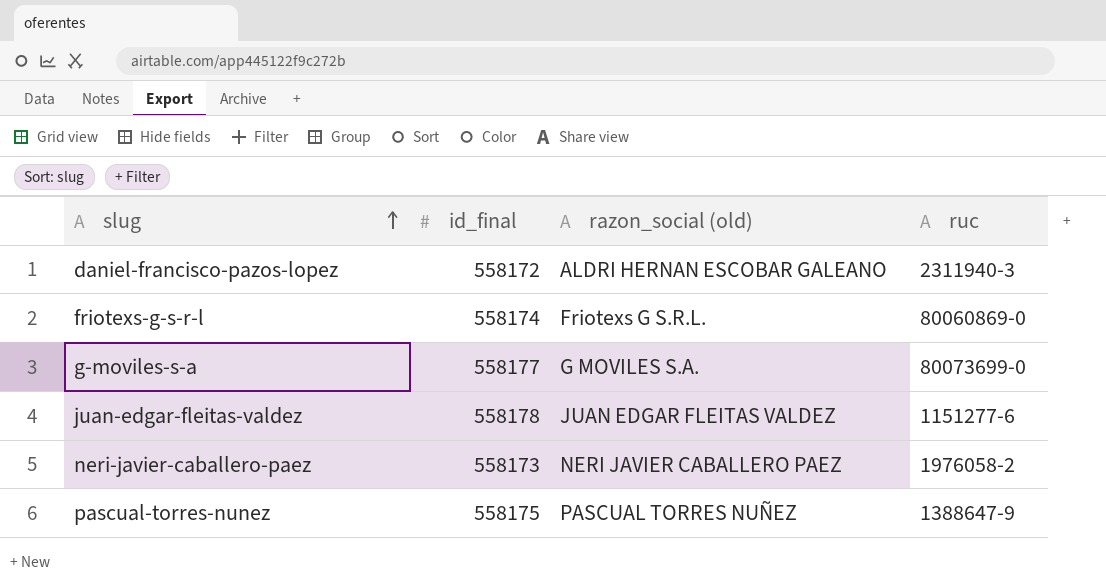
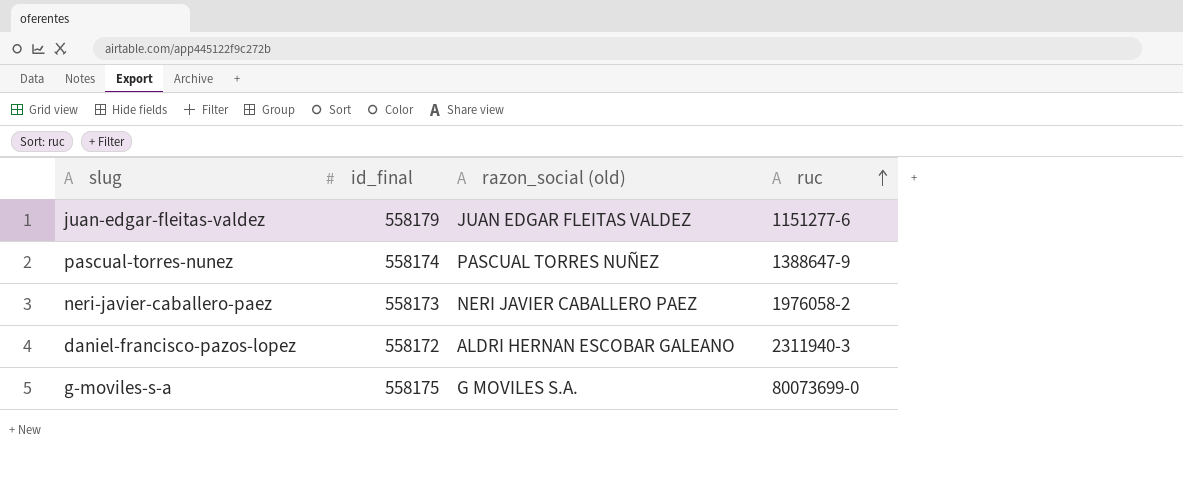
row order: slug ascending -> ruc ascending
row friotexs-g-s-r-l: 558174 | Friotexs G S.R.L. | 80060869-0 -> none
juan-edgar-fleitas-valdez | id_final: 558178 -> 558179
pascual-torres-nunez | id_final: 558175 -> 558174
g-moviles-s-a | id_final: 558177 -> 558175

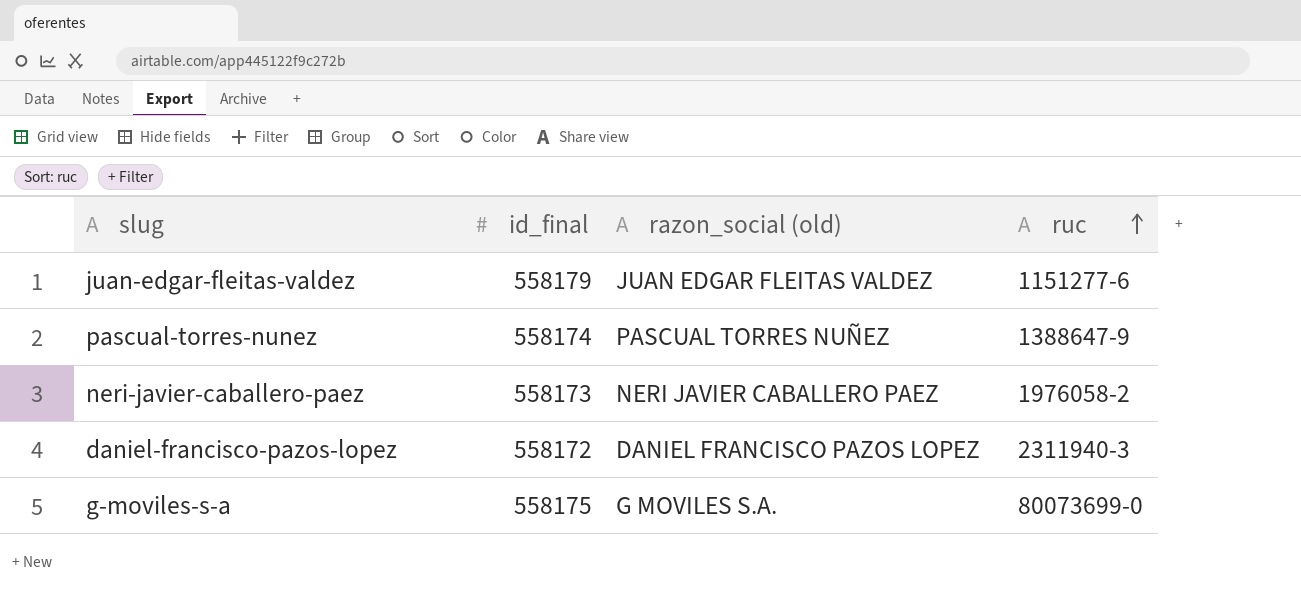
daniel-francisco-pazos-lopez | razon_social (old): ALDRI HERNAN ESCOBAR GALEANO -> DANIEL FRANCISCO PAZOS LOPEZ

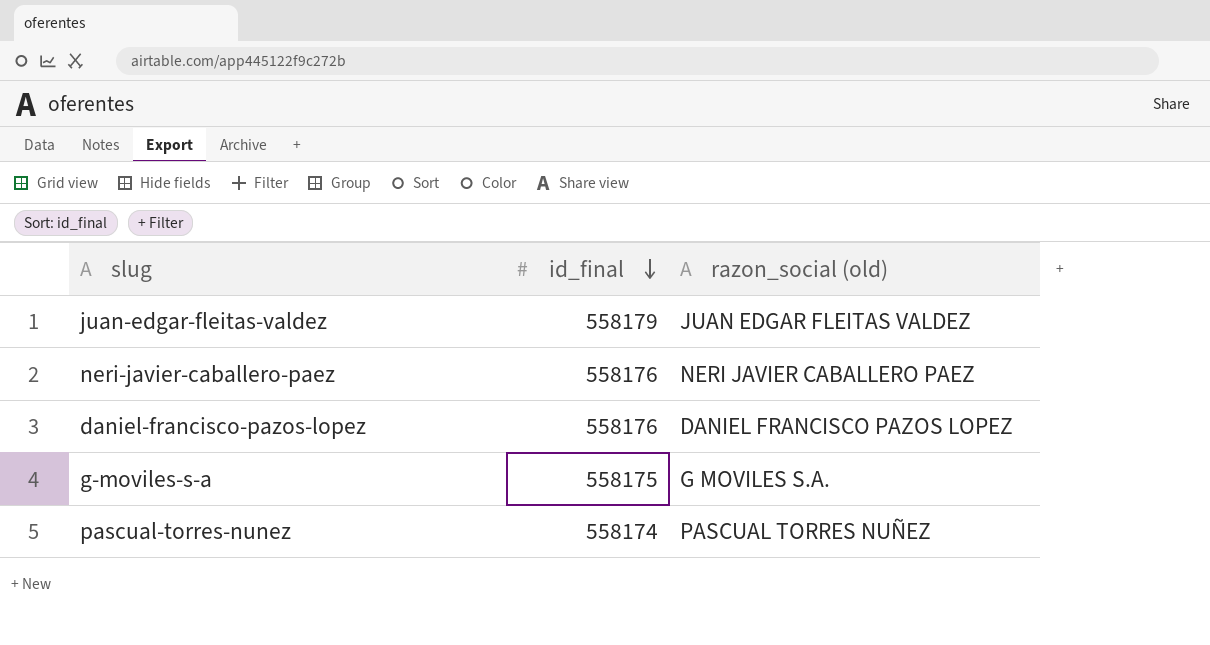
row order: ruc ascending -> id_final descending
column ruc | position: 4 -> none
neri-javier-caballero-paez | id_final: 558173 -> 558176
daniel-francisco-pazos-lopez | id_final: 558172 -> 558176

